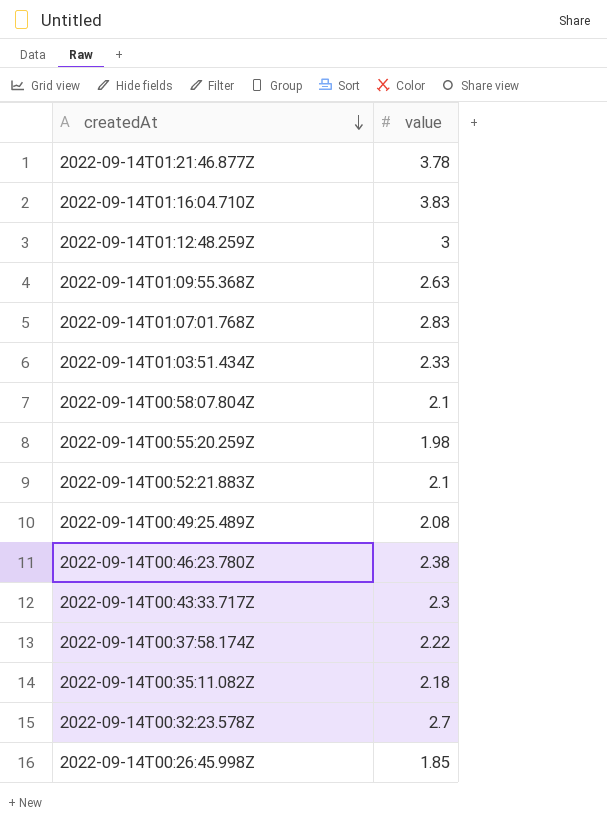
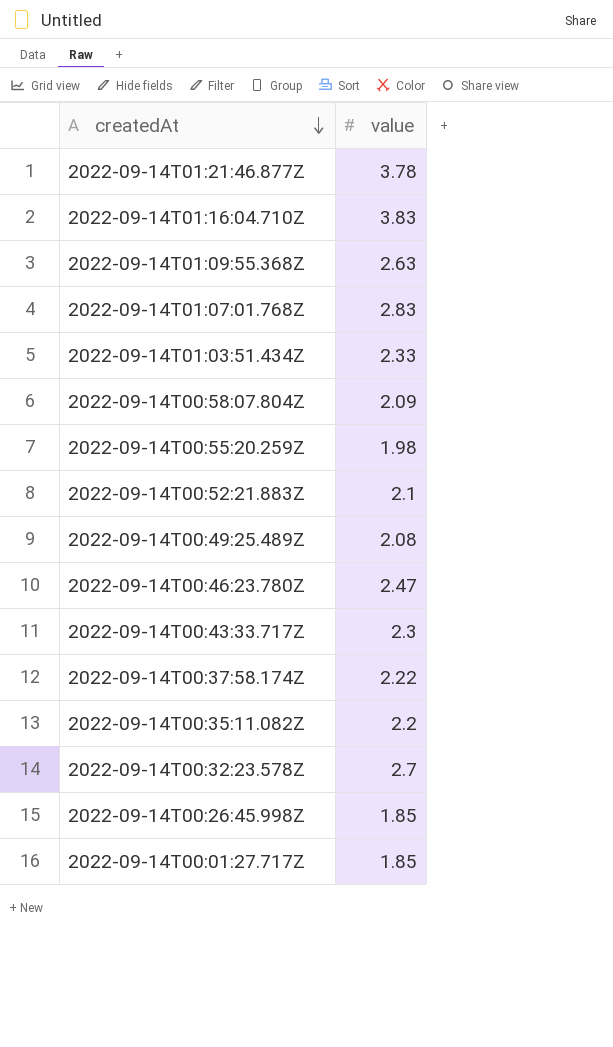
row 2022-09-14T01:12:48.259Z: 3 -> none
2022-09-14T00:58:07.804Z | value: 2.1 -> 2.09
2022-09-14T00:46:23.780Z | value: 2.38 -> 2.47
2022-09-14T00:35:11.082Z | value: 2.18 -> 2.2
row 2022-09-14T00:01:27.717Z: none -> 1.85

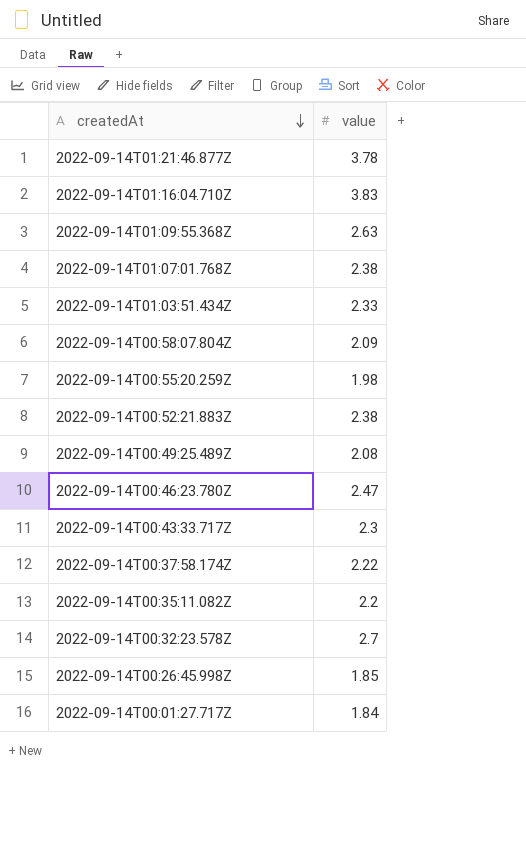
2022-09-14T01:07:01.768Z | value: 2.83 -> 2.38
2022-09-14T00:52:21.883Z | value: 2.1 -> 2.38
2022-09-14T00:01:27.717Z | value: 1.85 -> 1.84

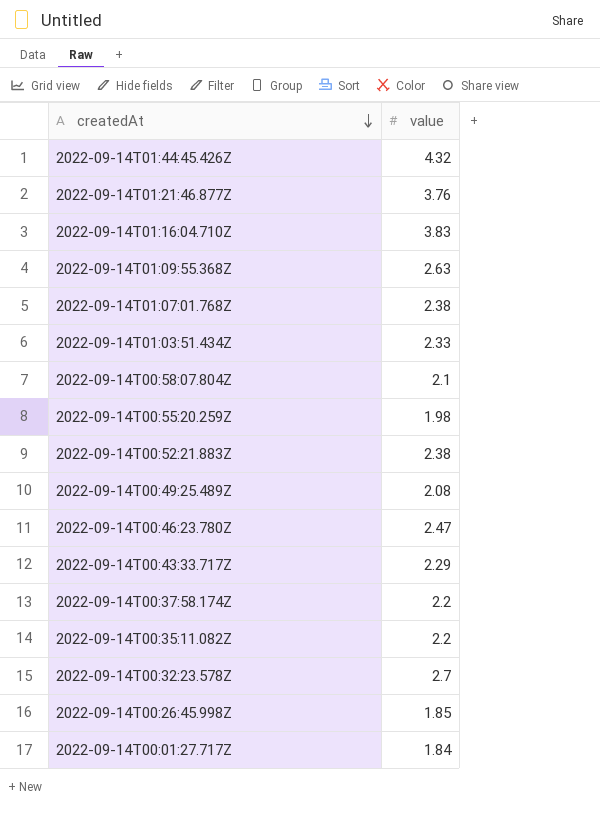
row 2022-09-14T01:44:45.426Z: none -> 4.32
2022-09-14T01:21:46.877Z | value: 3.78 -> 3.76
2022-09-14T00:58:07.804Z | value: 2.09 -> 2.1
2022-09-14T00:43:33.717Z | value: 2.3 -> 2.29
2022-09-14T00:37:58.174Z | value: 2.22 -> 2.2

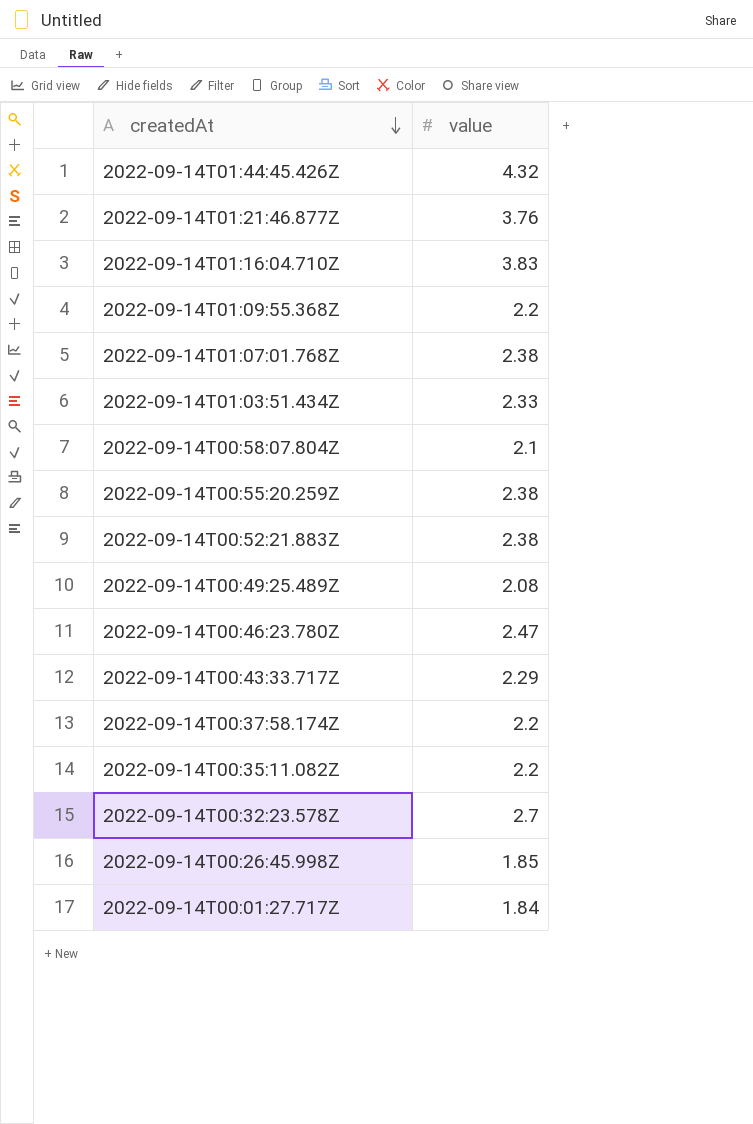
2022-09-14T01:09:55.368Z | value: 2.63 -> 2.2
2022-09-14T00:55:20.259Z | value: 1.98 -> 2.38

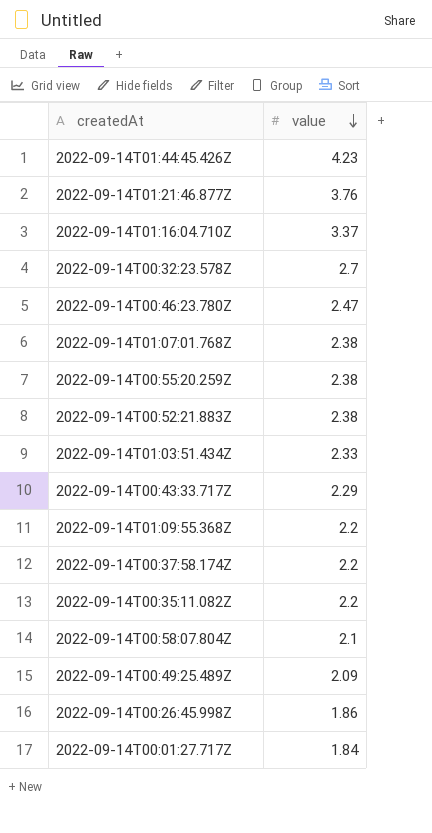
row order: createdAt descending -> value descending
2022-09-14T01:44:45.426Z | value: 4.32 -> 4.23
2022-09-14T01:16:04.710Z | value: 3.83 -> 3.37
2022-09-14T00:49:25.489Z | value: 2.08 -> 2.09
2022-09-14T00:26:45.998Z | value: 1.85 -> 1.86

